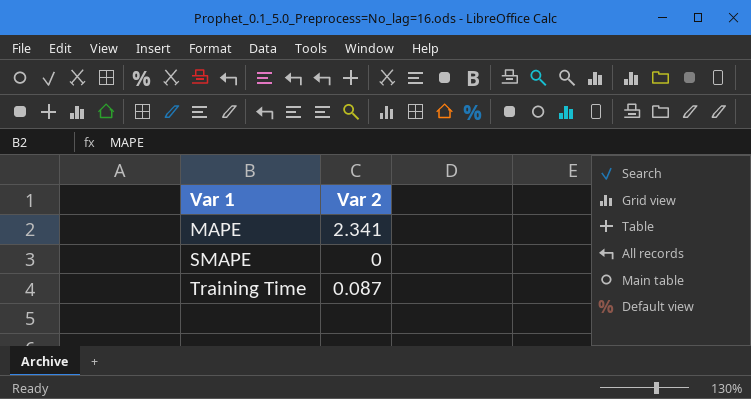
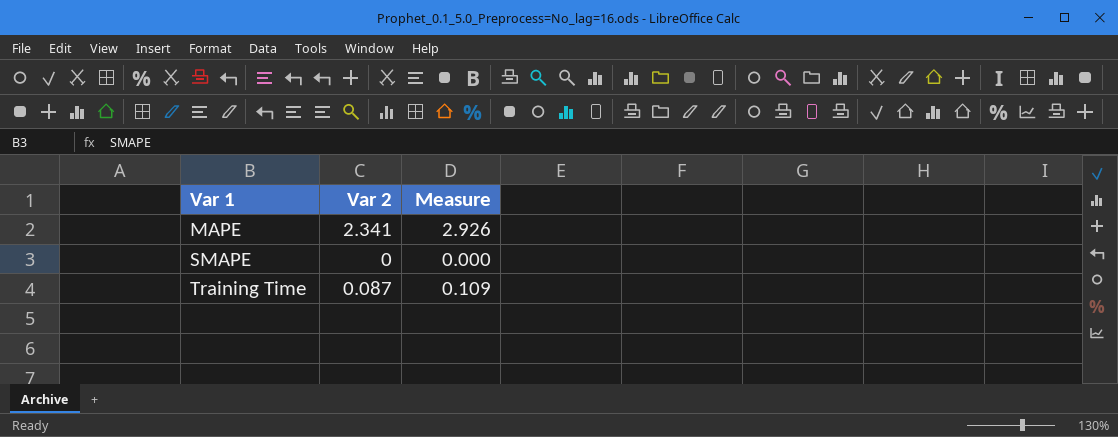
column Measure | formula: none -> [Var 2] * 1.25

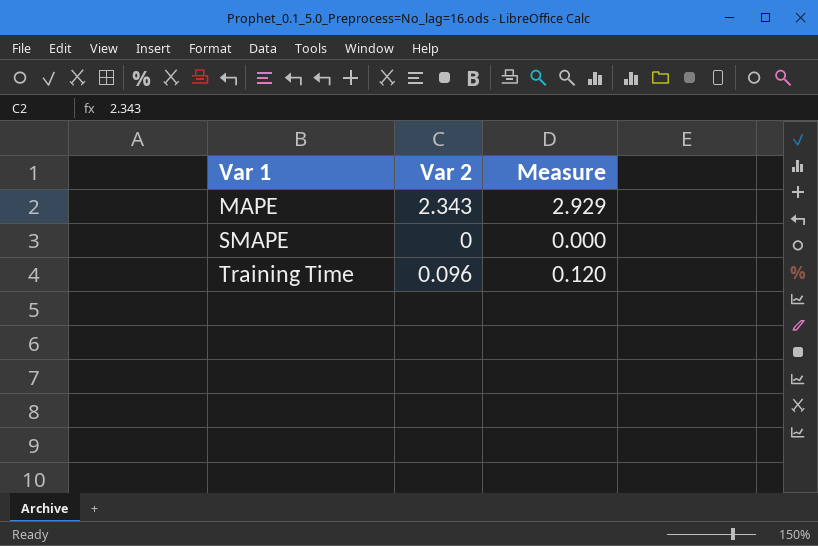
MAPE | Var 2: 2.341 -> 2.343
MAPE | Measure: 2.926 -> 2.929
Training Time | Var 2: 0.087 -> 0.096
Training Time | Measure: 0.109 -> 0.120

